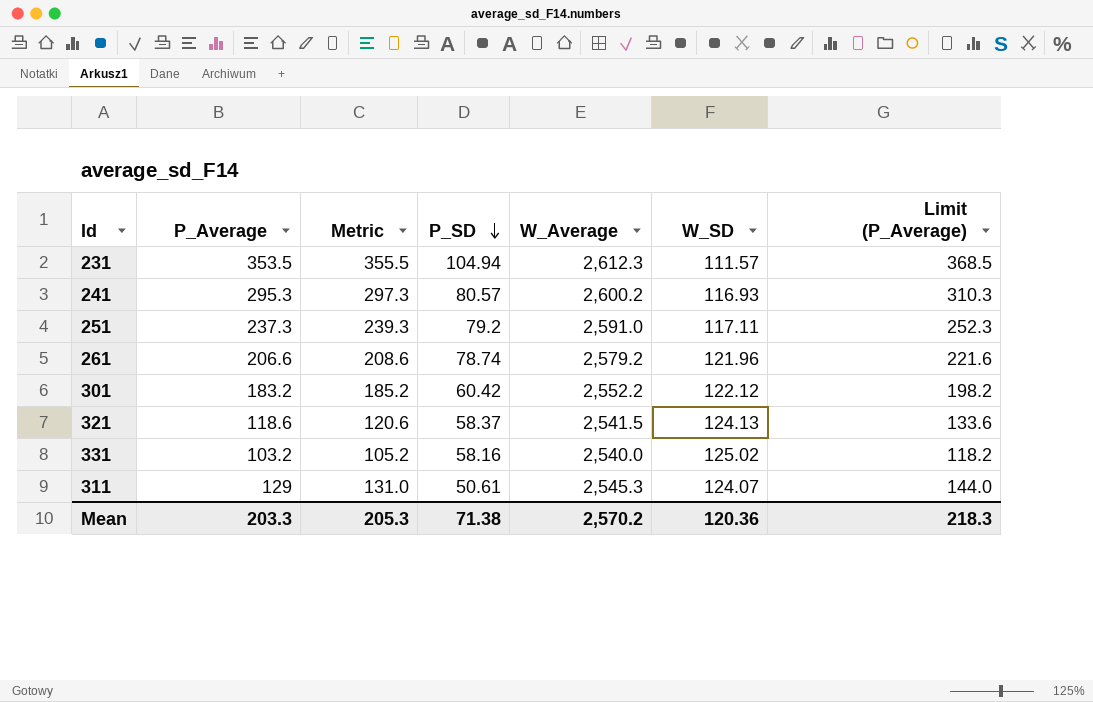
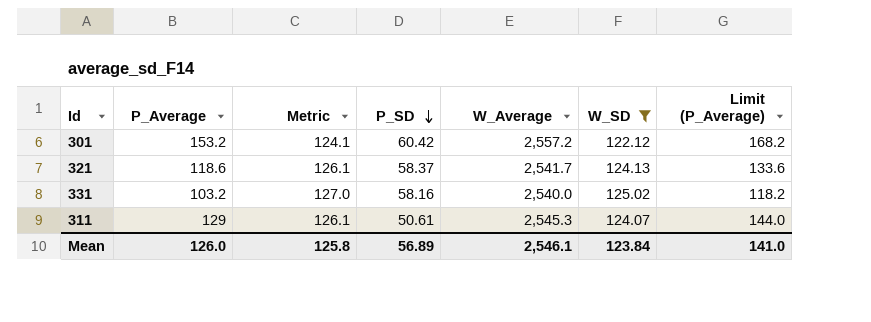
filter: none -> W_SD >= 122.12
column Metric | formula: [P_Average] + 2 -> [W_SD] + 2
301 | P_Average: 183.2 -> 153.2
301 | W_Average: 2,552.2 -> 2,557.2
301 | Limit (P_Average): 198.2 -> 168.2
321 | W_Average: 2,541.5 -> 2,541.7
Mean | P_Average: 203.3 -> 126.0
Mean | Metric: 205.3 -> 125.8
Mean | P_SD: 71.38 -> 56.89
Mean | W_Average: 2,570.2 -> 2,546.1
Mean | W_SD: 120.36 -> 123.84
Mean | Limit (P_Average): 218.3 -> 141.0

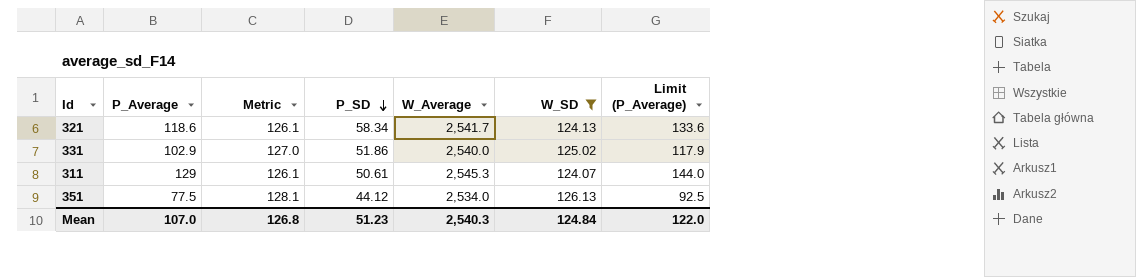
row 301: 153.2 | 124.1 | 60.42 | 2,557.2 | 122.12 | 168.2 -> none
321 | P_SD: 58.37 -> 58.34
331 | P_Average: 103.2 -> 102.9
331 | P_SD: 58.16 -> 51.86
331 | Limit (P_Average): 118.2 -> 117.9
row 351: none -> 77.5 | 128.1 | 44.12 | 2,534.0 | 126.13 | 92.5
Mean | P_Average: 126.0 -> 107.0
Mean | Metric: 125.8 -> 126.8
Mean | P_SD: 56.89 -> 51.23
Mean | W_Average: 2,546.1 -> 2,540.3
Mean | W_SD: 123.84 -> 124.84
Mean | Limit (P_Average): 141.0 -> 122.0

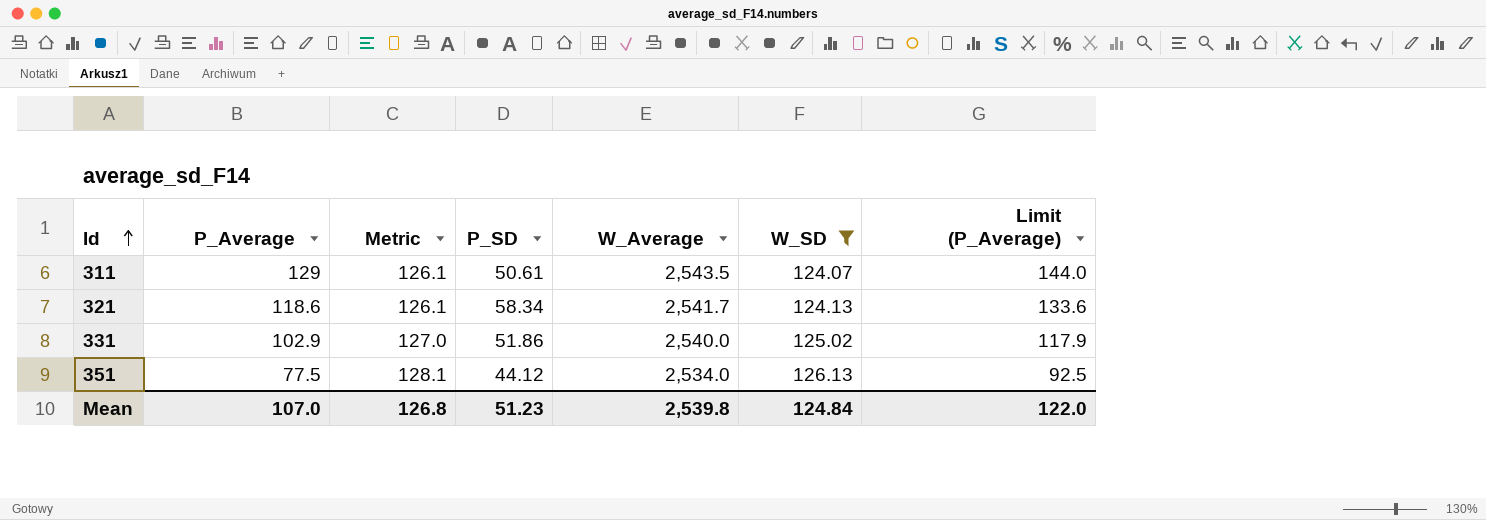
row order: P_SD descending -> Id ascending
311 | W_Average: 2,545.3 -> 2,543.5
Mean | W_Average: 2,540.3 -> 2,539.8

